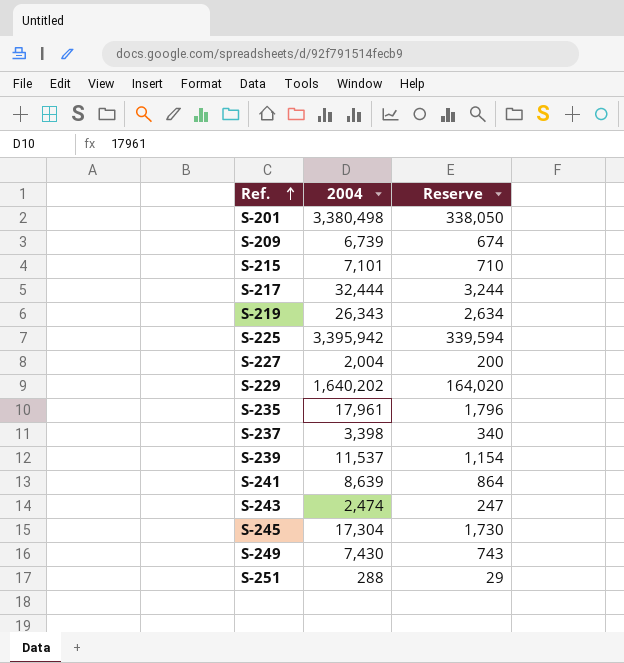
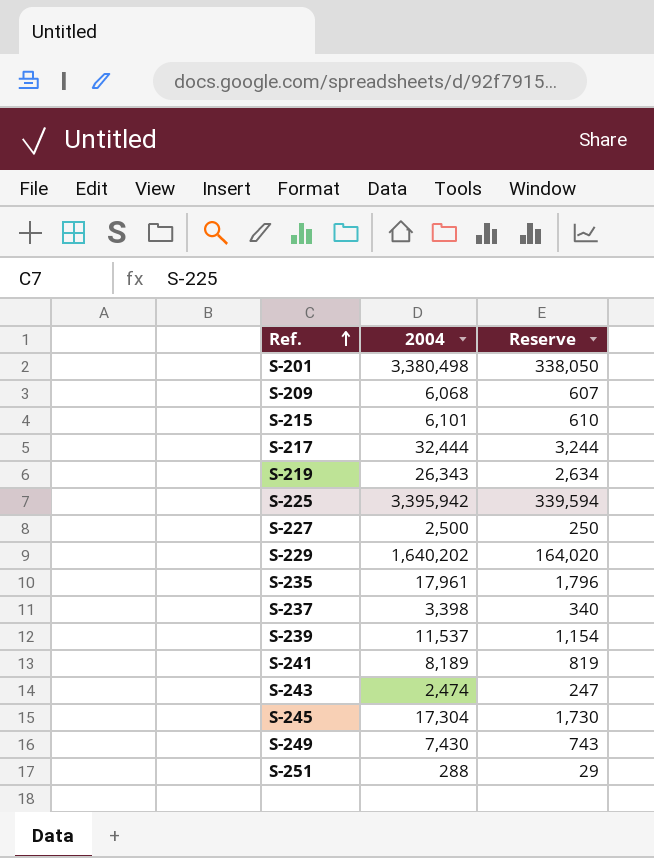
S-209 | 2004: 6,739 -> 6,068
S-209 | Reserve: 674 -> 607
S-215 | 2004: 7,101 -> 6,101
S-215 | Reserve: 710 -> 610
S-227 | 2004: 2,004 -> 2,500
S-227 | Reserve: 200 -> 250
S-241 | 2004: 8,639 -> 8,189
S-241 | Reserve: 864 -> 819

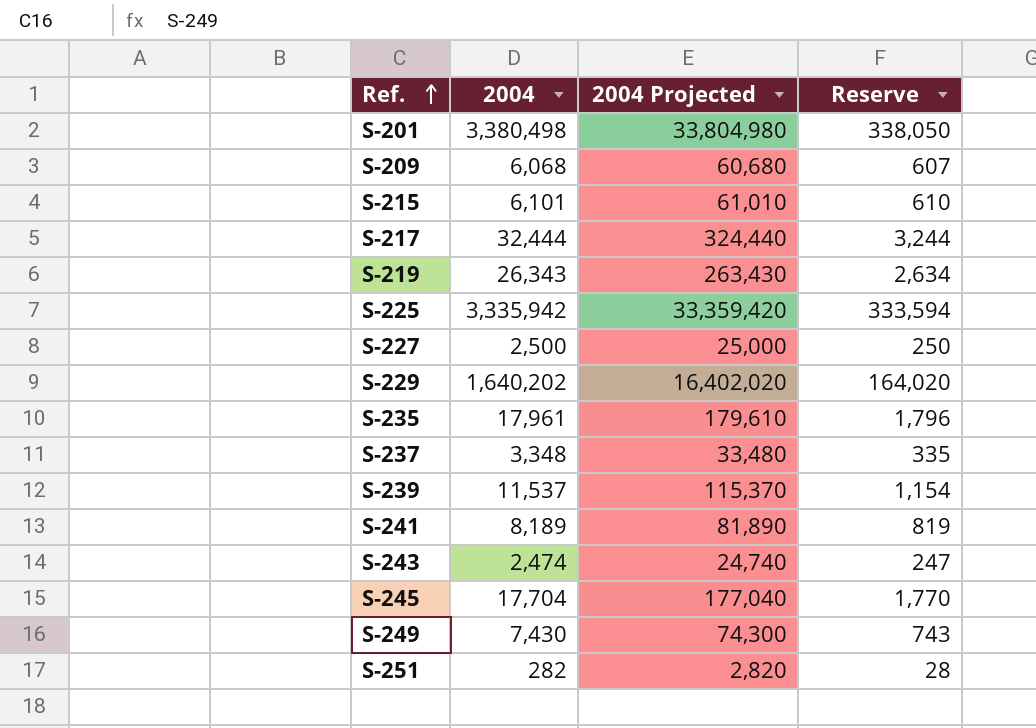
column 2004 Projected | formula: none -> [2004] * 10
S-225 | 2004: 3,395,942 -> 3,335,942
S-225 | Reserve: 339,594 -> 333,594
S-237 | 2004: 3,398 -> 3,348
S-237 | Reserve: 340 -> 335
S-245 | 2004: 17,304 -> 17,704
S-245 | Reserve: 1,730 -> 1,770
S-251 | 2004: 288 -> 282
S-251 | Reserve: 29 -> 28

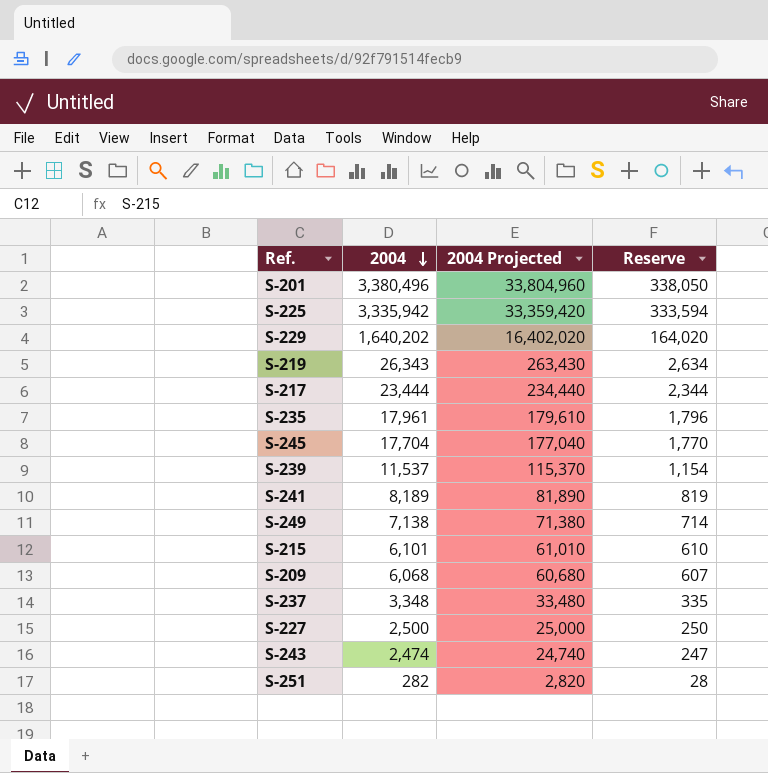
row order: Ref. ascending -> 2004 descending
S-201 | 2004: 3,380,498 -> 3,380,496
S-201 | 2004 Projected: 33,804,980 -> 33,804,960
S-217 | 2004: 32,444 -> 23,444
S-217 | 2004 Projected: 324,440 -> 234,440
S-217 | Reserve: 3,244 -> 2,344
S-249 | 2004: 7,430 -> 7,138
S-249 | 2004 Projected: 74,300 -> 71,380
S-249 | Reserve: 743 -> 714

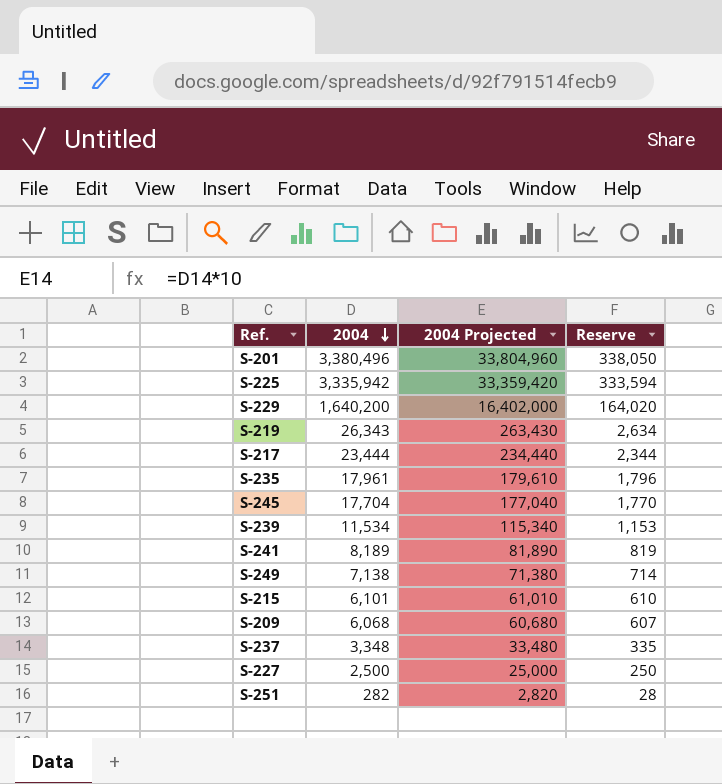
row S-243: 2,474 | 24,740 | 247 -> none
S-229 | 2004: 1,640,202 -> 1,640,200
S-229 | 2004 Projected: 16,402,020 -> 16,402,000
S-239 | 2004: 11,537 -> 11,534
S-239 | 2004 Projected: 115,370 -> 115,340
S-239 | Reserve: 1,154 -> 1,153

